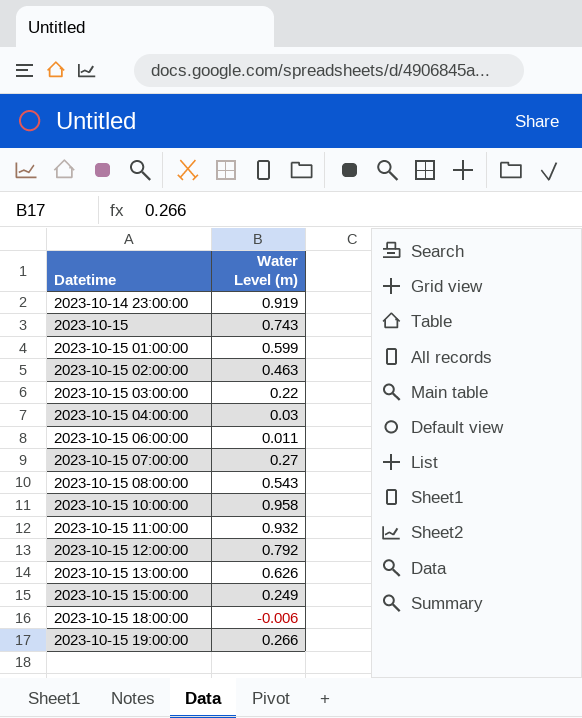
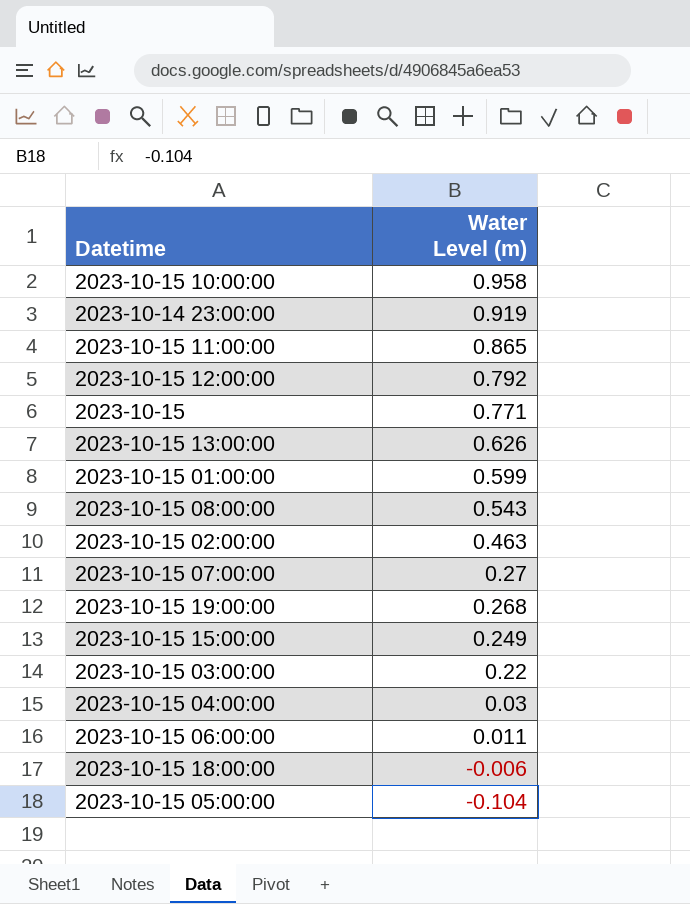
row order: Datetime ascending -> Water Level (m) descending
2023-10-15 11:00:00 | Water Level (m): 0.932 -> 0.865
2023-10-15 | Water Level (m): 0.743 -> 0.771
2023-10-15 19:00:00 | Water Level (m): 0.266 -> 0.268
row 2023-10-15 05:00:00: none -> -0.104

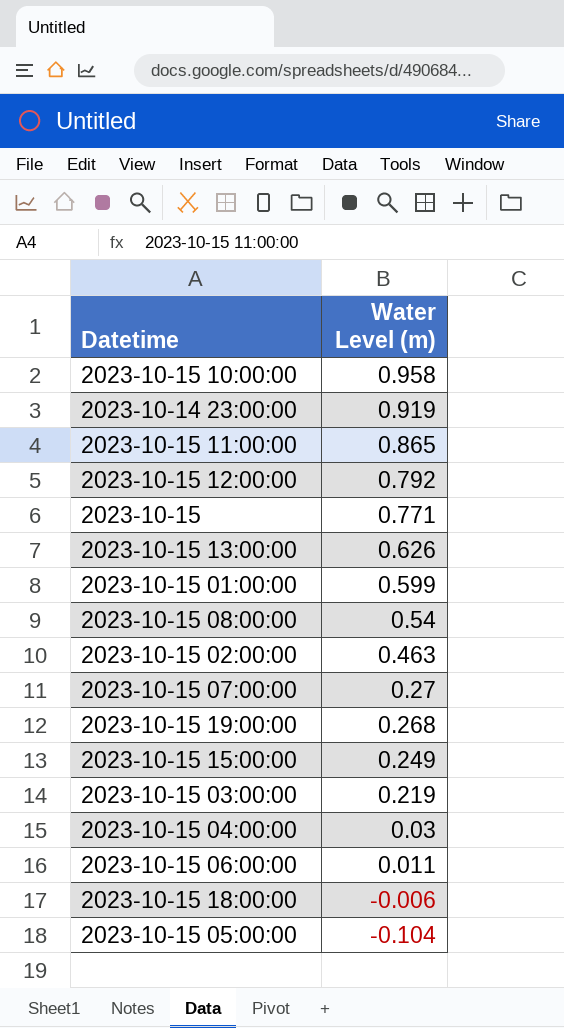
2023-10-15 08:00:00 | Water Level (m): 0.543 -> 0.54
2023-10-15 03:00:00 | Water Level (m): 0.22 -> 0.219

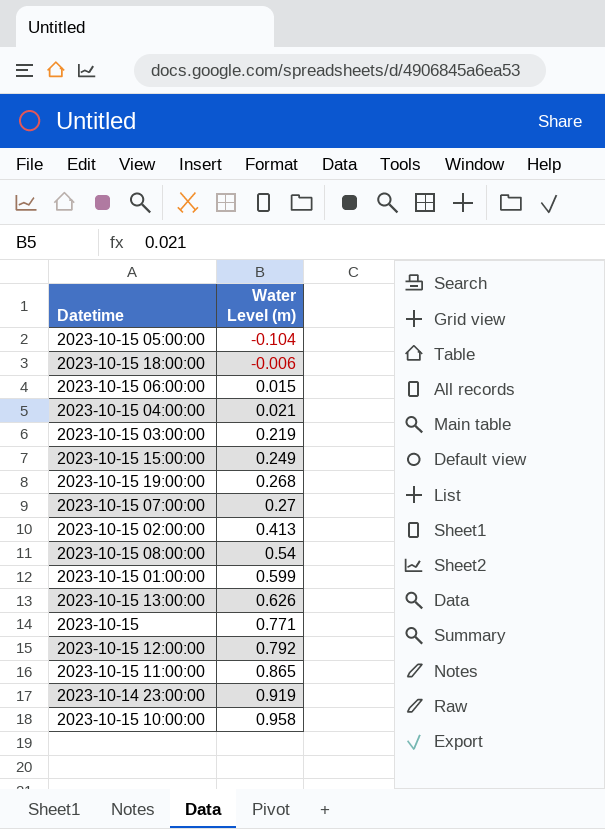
row order: Water Level (m) descending -> Water Level (m) ascending
2023-10-15 06:00:00 | Water Level (m): 0.011 -> 0.015
2023-10-15 04:00:00 | Water Level (m): 0.03 -> 0.021
2023-10-15 02:00:00 | Water Level (m): 0.463 -> 0.413

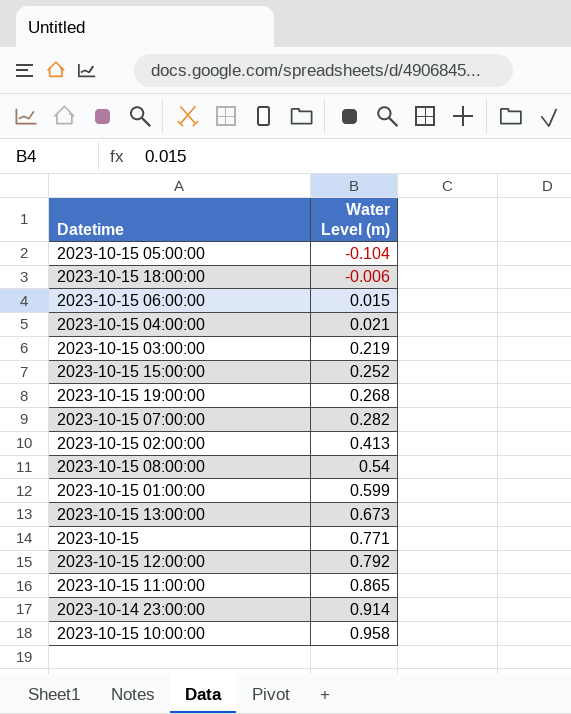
2023-10-15 15:00:00 | Water Level (m): 0.249 -> 0.252
2023-10-15 07:00:00 | Water Level (m): 0.27 -> 0.282
2023-10-15 13:00:00 | Water Level (m): 0.626 -> 0.673
2023-10-14 23:00:00 | Water Level (m): 0.919 -> 0.914

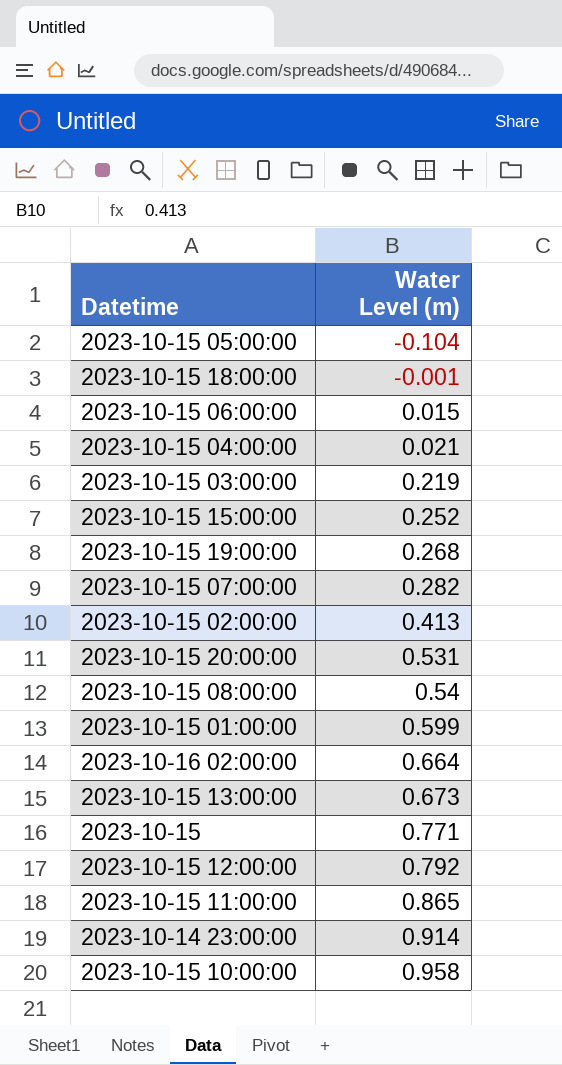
2023-10-15 18:00:00 | Water Level (m): -0.006 -> -0.001
row 2023-10-15 20:00:00: none -> 0.531
row 2023-10-16 02:00:00: none -> 0.664

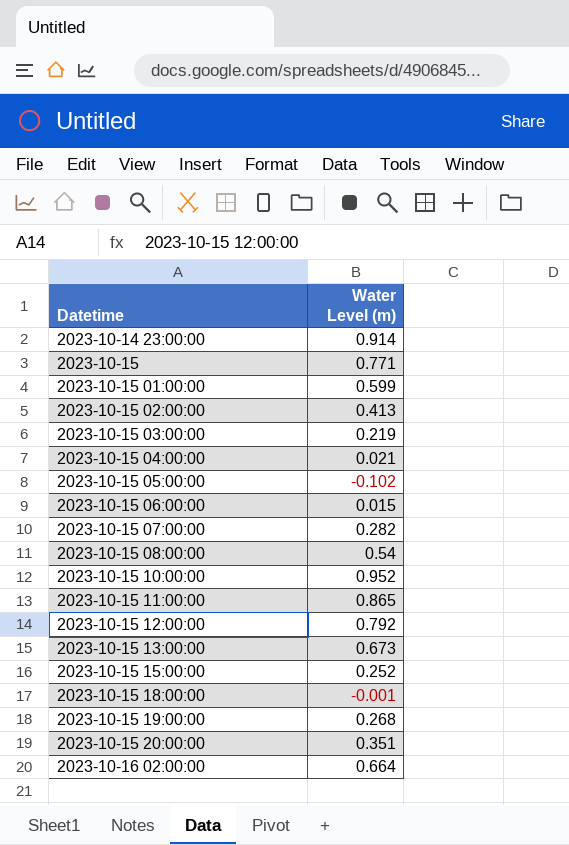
row order: Water Level (m) ascending -> Datetime ascending
2023-10-15 05:00:00 | Water Level (m): -0.104 -> -0.102
2023-10-15 10:00:00 | Water Level (m): 0.958 -> 0.952
2023-10-15 20:00:00 | Water Level (m): 0.531 -> 0.351

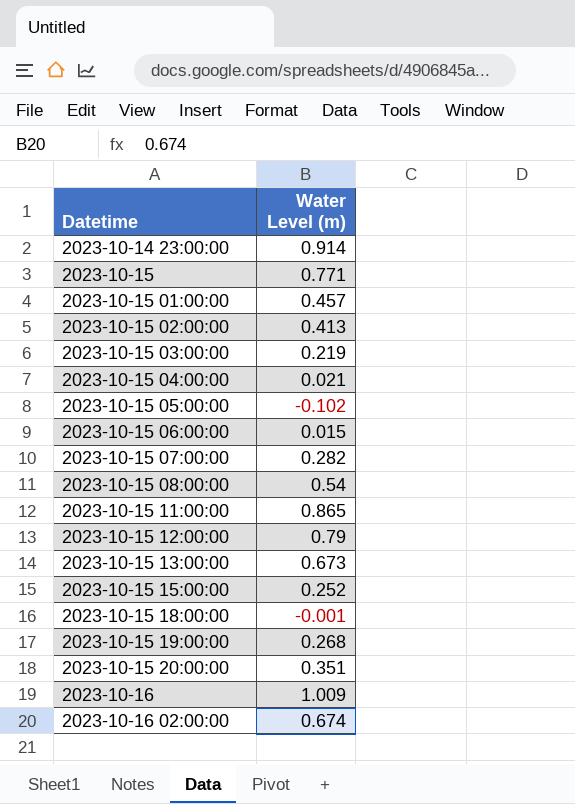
row 2023-10-15 10:00:00: 0.952 -> none
2023-10-15 01:00:00 | Water Level (m): 0.599 -> 0.457
2023-10-15 12:00:00 | Water Level (m): 0.792 -> 0.79
row 2023-10-16: none -> 1.009
2023-10-16 02:00:00 | Water Level (m): 0.664 -> 0.674

